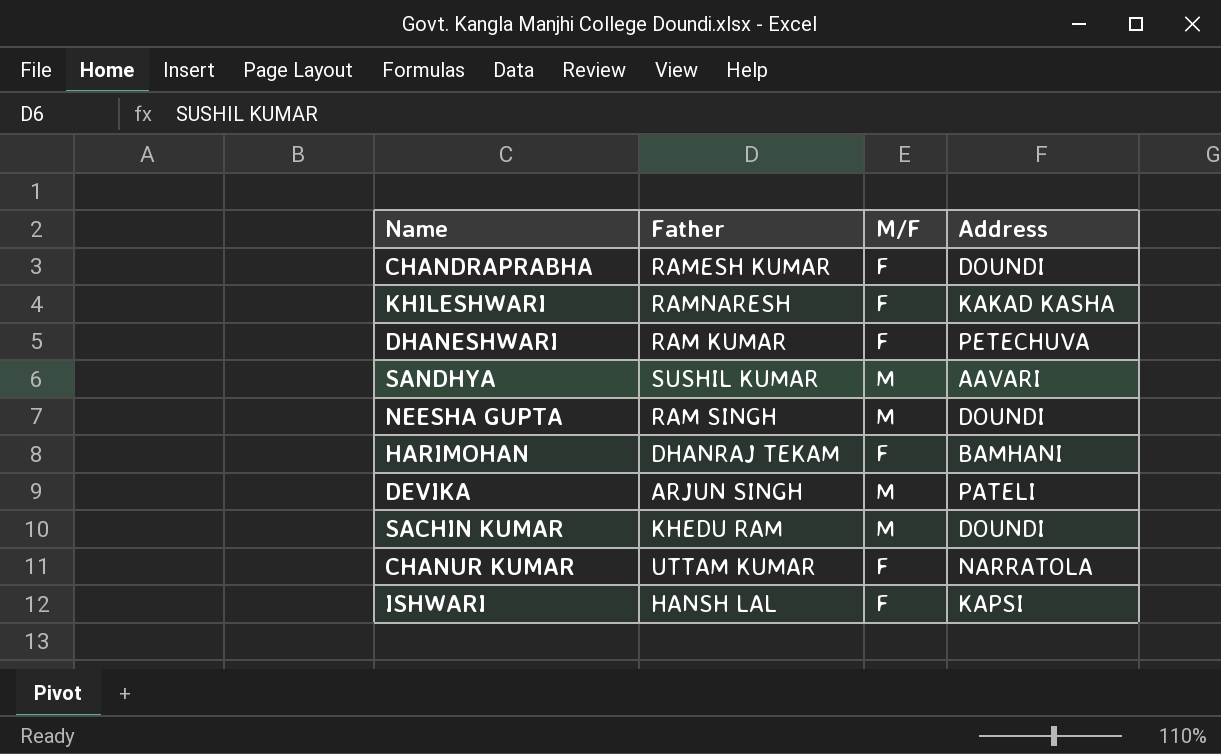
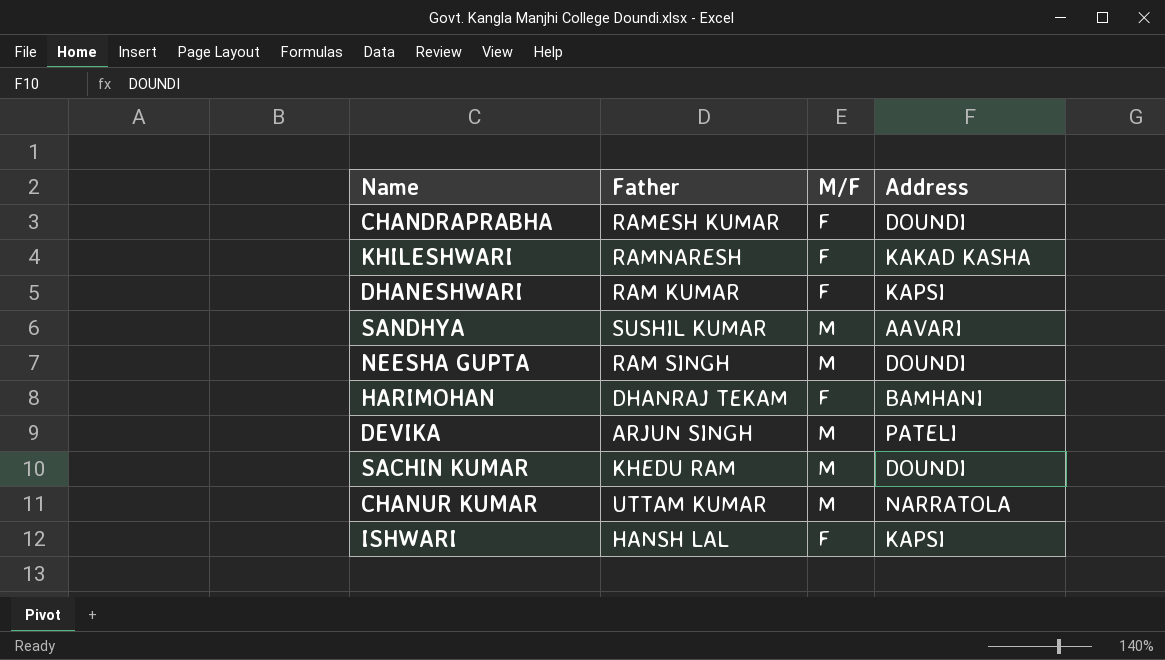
DHANESHWARI | Address: PETECHUVA -> KAPSI
CHANUR KUMAR | M/F: F -> M

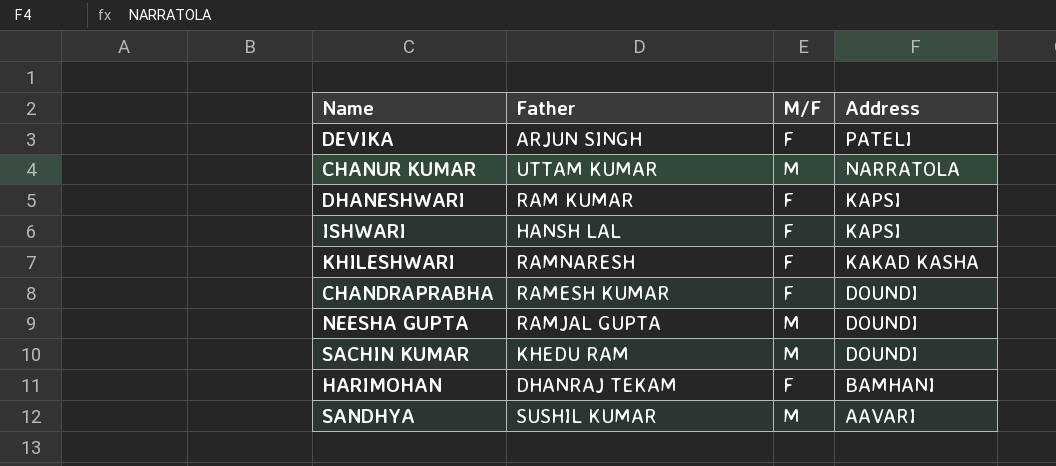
row order: none -> Address descending
DEVIKA | M/F: M -> F
NEESHA GUPTA | Father: RAM SINGH -> RAMJAL GUPTA

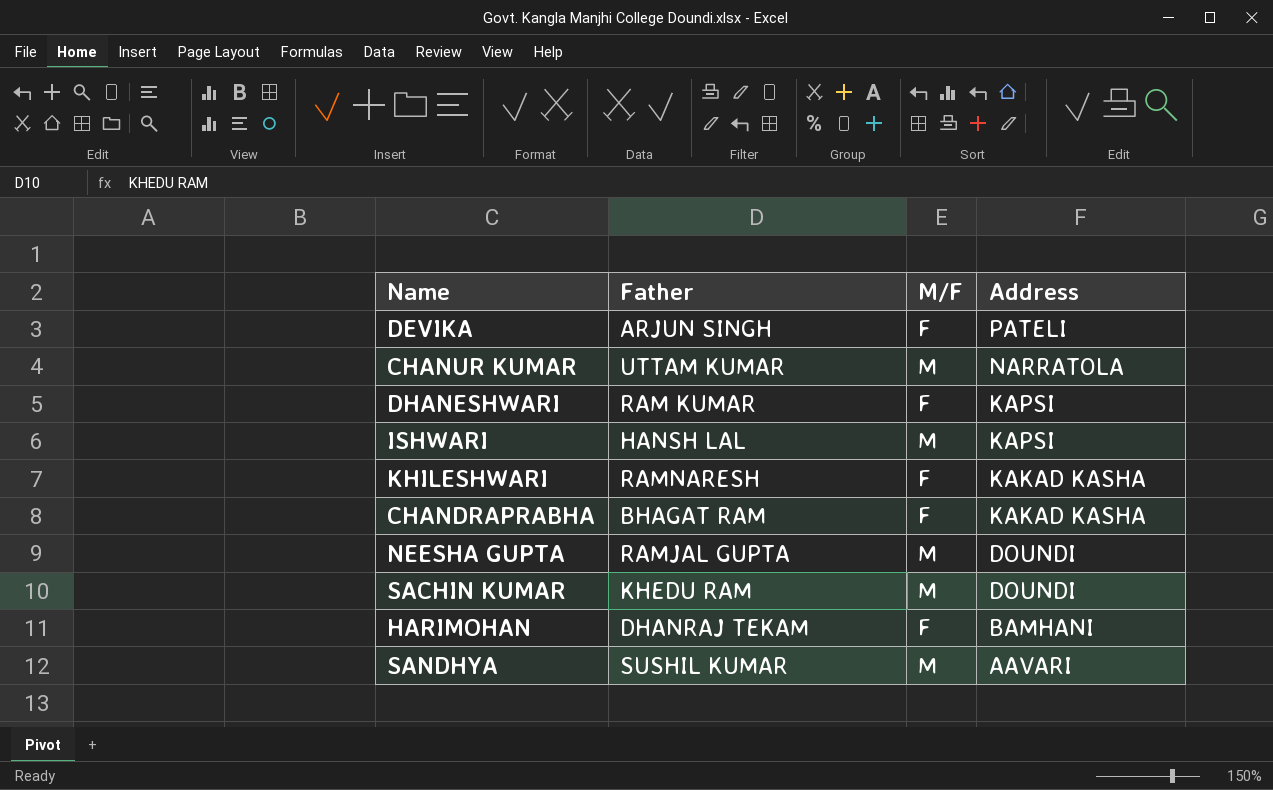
ISHWARI | M/F: F -> M
CHANDRAPRABHA | Father: RAMESH KUMAR -> BHAGAT RAM
CHANDRAPRABHA | Address: DOUNDI -> KAKAD KASHA

